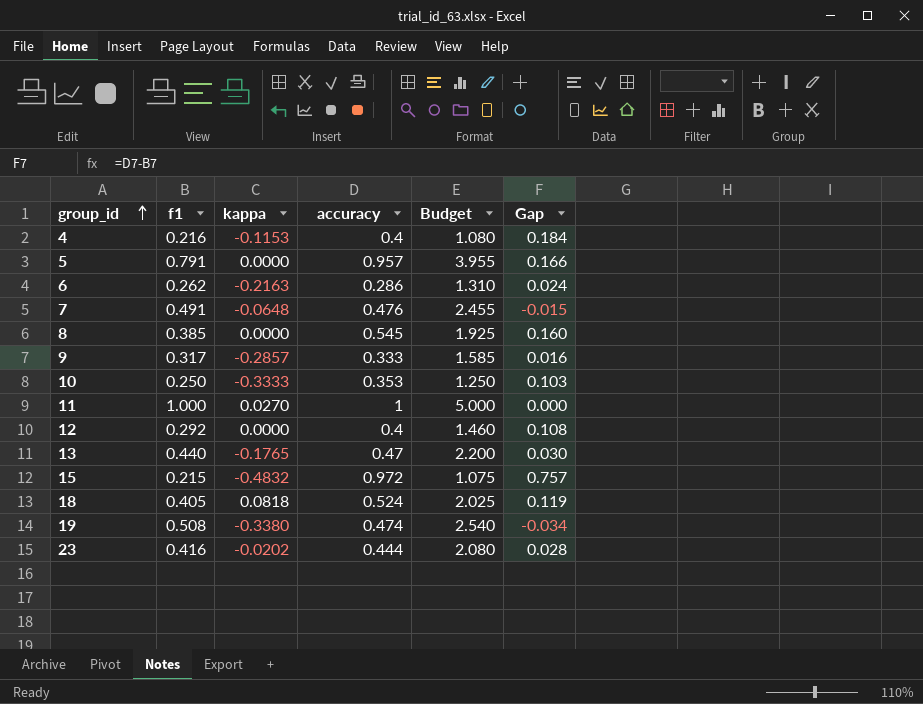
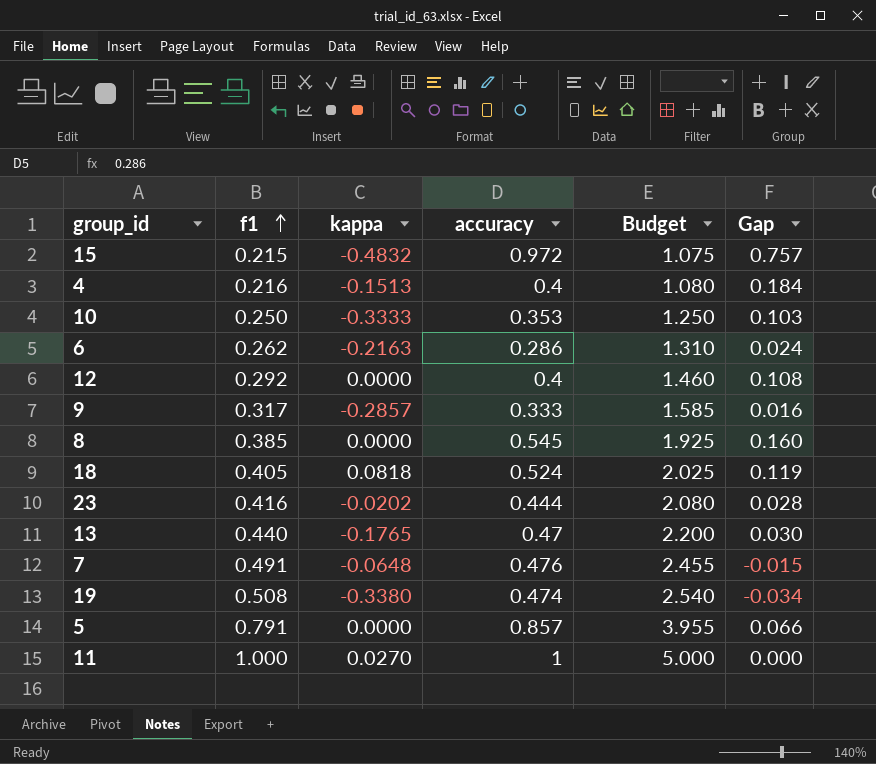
row order: group_id ascending -> f1 ascending
4 | kappa: -0.1153 -> -0.1513
5 | accuracy: 0.957 -> 0.857
5 | Gap: 0.166 -> 0.066

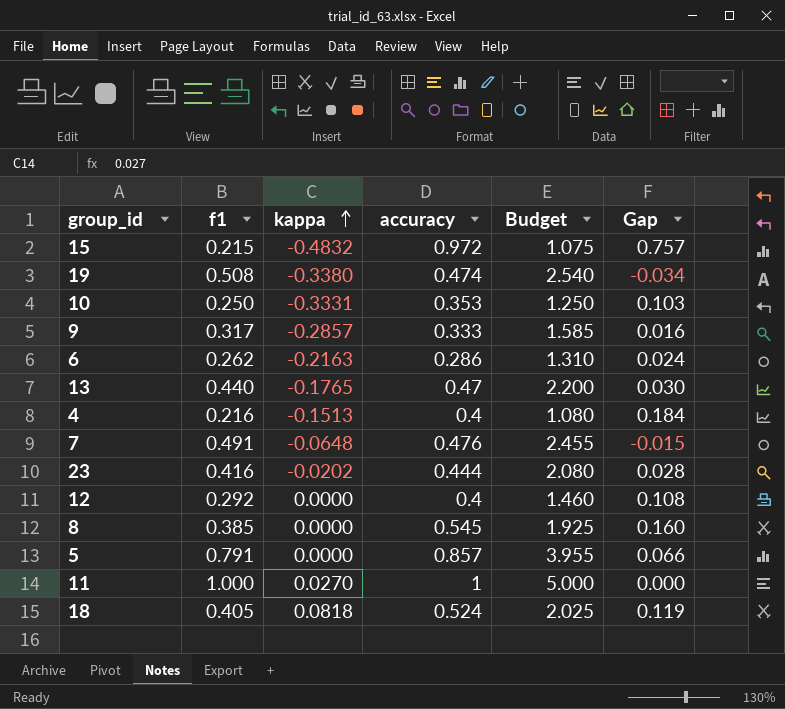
row order: f1 ascending -> kappa ascending
10 | kappa: -0.3333 -> -0.3331

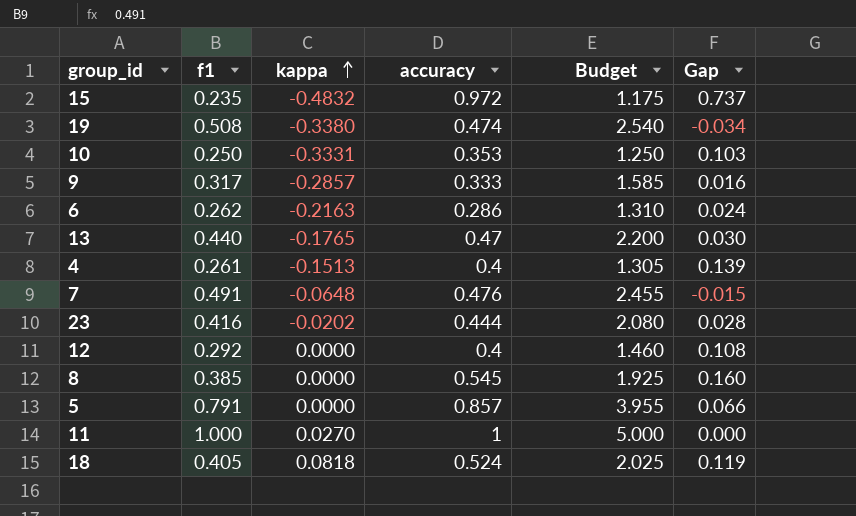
15 | f1: 0.215 -> 0.235
15 | Budget: 1.075 -> 1.175
15 | Gap: 0.757 -> 0.737
4 | f1: 0.216 -> 0.261
4 | Budget: 1.080 -> 1.305
4 | Gap: 0.184 -> 0.139

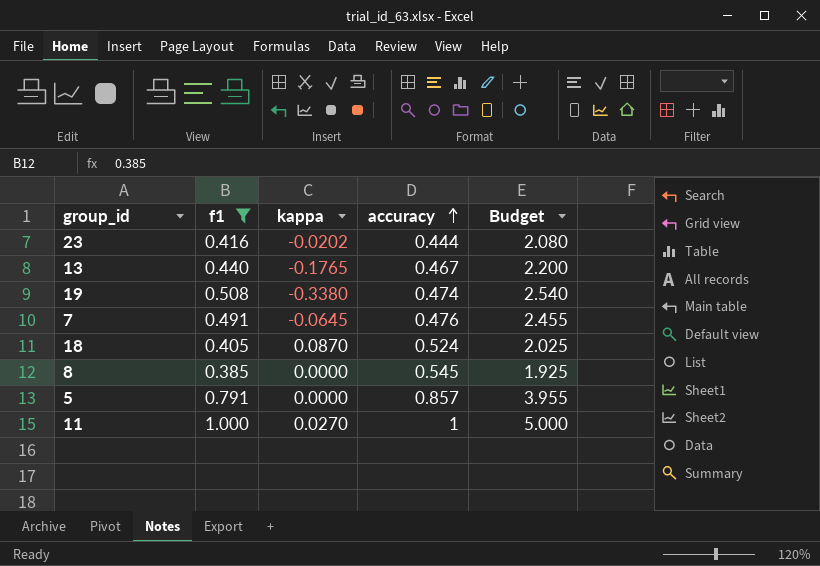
filter: none -> f1 >= 0.385
row order: kappa ascending -> accuracy ascending
column Gap | formula: [accuracy] - [f1] -> none
13 | accuracy: 0.47 -> 0.467
7 | kappa: -0.0648 -> -0.0645
18 | kappa: 0.0818 -> 0.0870

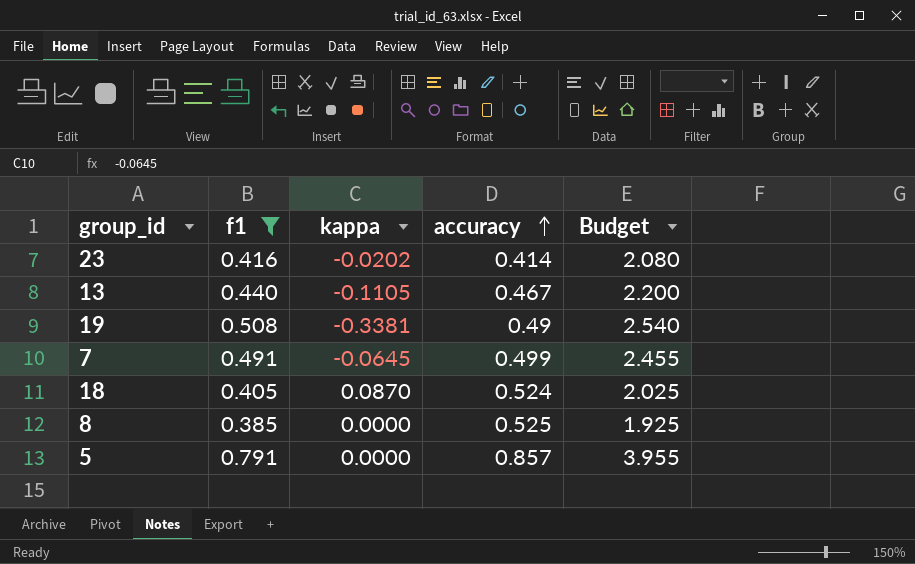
row 11: 1.000 | 0.0270 | 1 | 5.000 -> none
23 | accuracy: 0.444 -> 0.414
13 | kappa: -0.1765 -> -0.1105
19 | kappa: -0.3380 -> -0.3381
19 | accuracy: 0.474 -> 0.49
7 | accuracy: 0.476 -> 0.499
8 | accuracy: 0.545 -> 0.525

